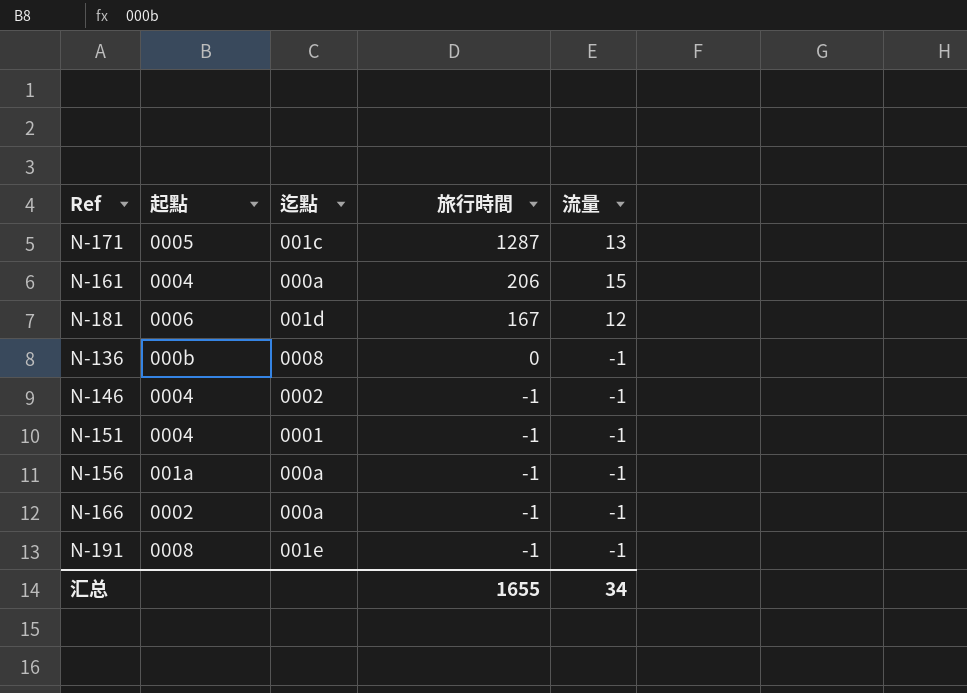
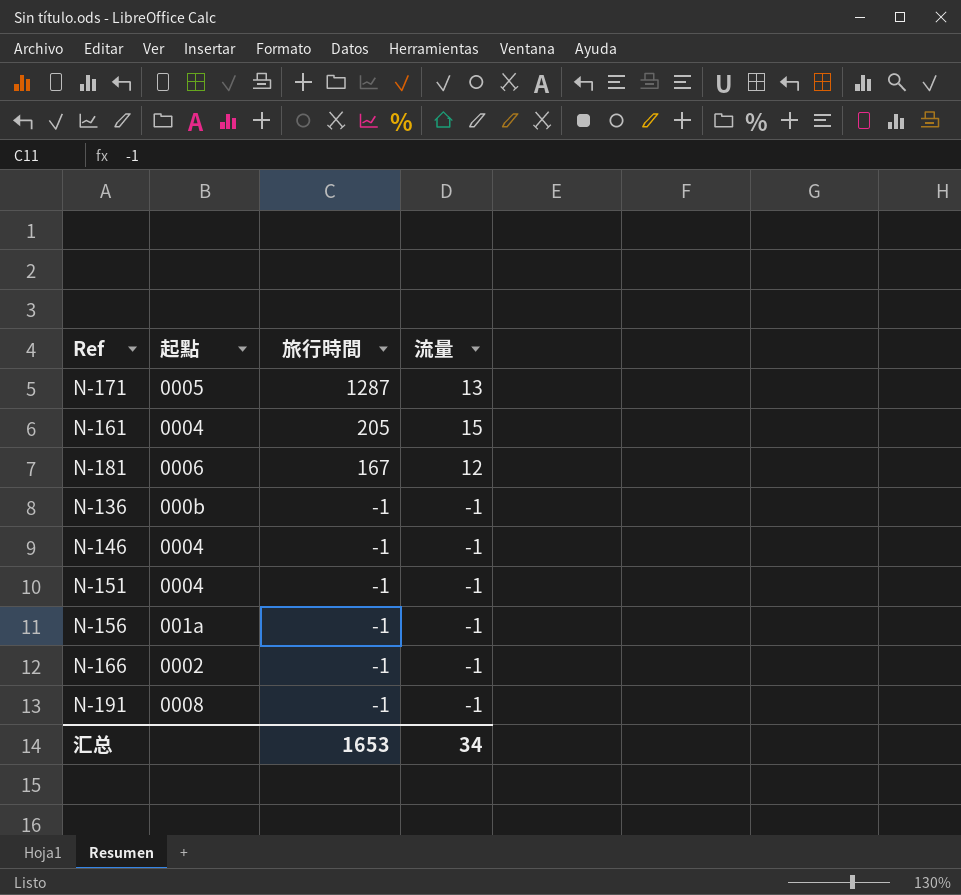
column 迄點 | position: 3 -> none
N-161 | 旅行時間: 206 -> 205
N-136 | 旅行時間: 0 -> -1
汇总 | 旅行時間: 1655 -> 1653

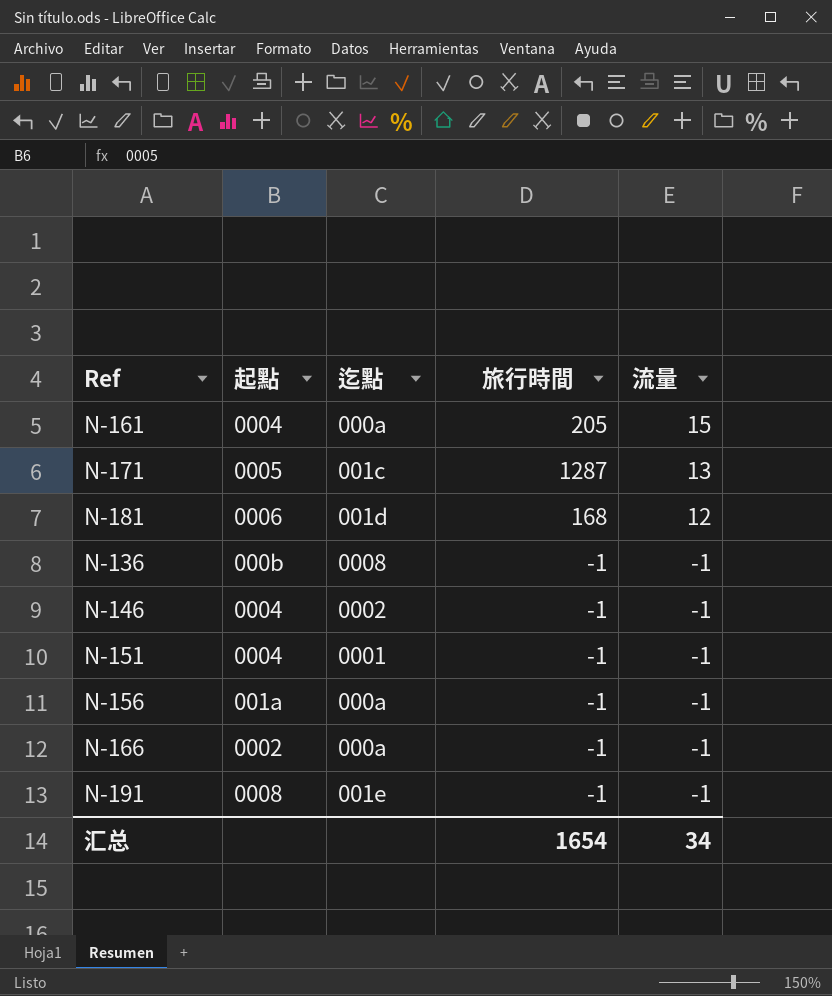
row order: 旅行時間 descending -> 流量 descending
column 迄點 | position: none -> 3
N-181 | 旅行時間: 167 -> 168
汇总 | 旅行時間: 1653 -> 1654

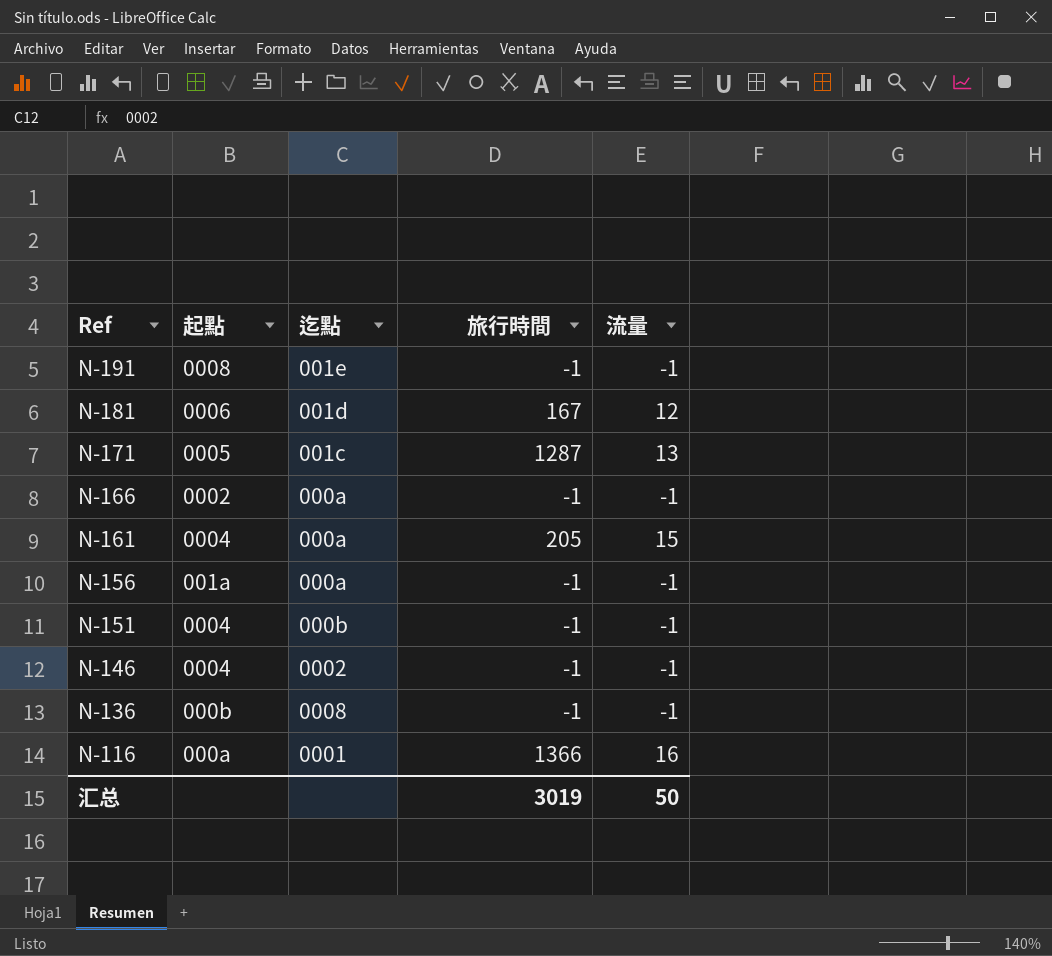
row order: 流量 descending -> Ref descending
N-181 | 旅行時間: 168 -> 167
N-151 | 迄點: 0001 -> 000b
row N-116: none -> 000a | 0001 | 1366 | 16
汇总 | 旅行時間: 1654 -> 3019
汇总 | 流量: 34 -> 50

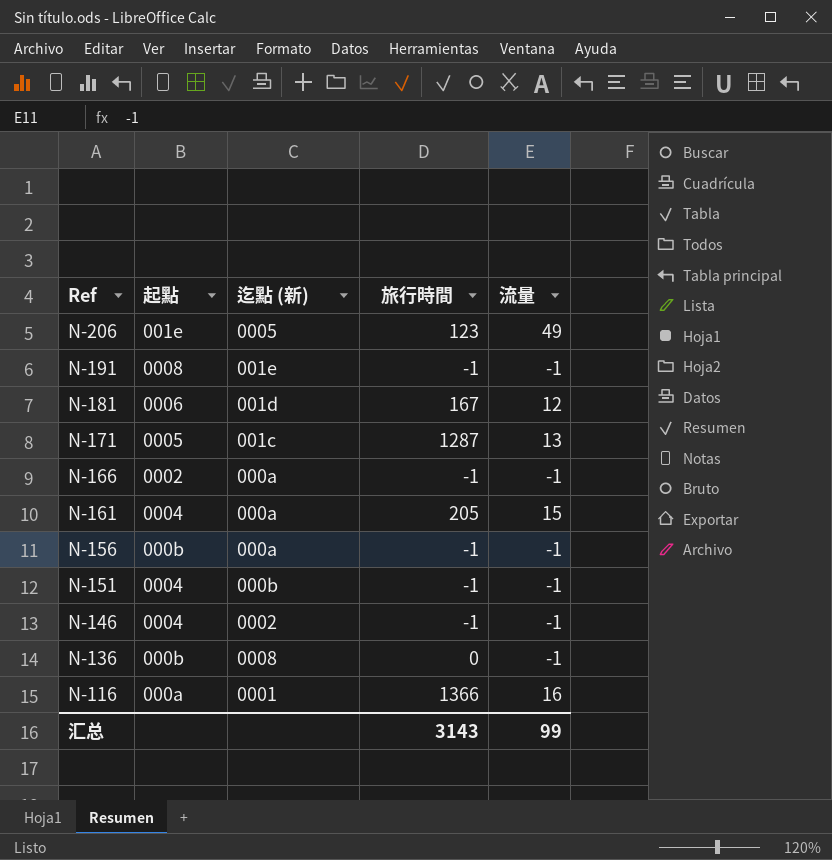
column name: 迄點 -> 迄點 (新)
row N-206: none -> 001e | 0005 | 123 | 49
N-156 | 起點: 001a -> 000b
N-136 | 旅行時間: -1 -> 0
汇总 | 旅行時間: 3019 -> 3143
汇总 | 流量: 50 -> 99

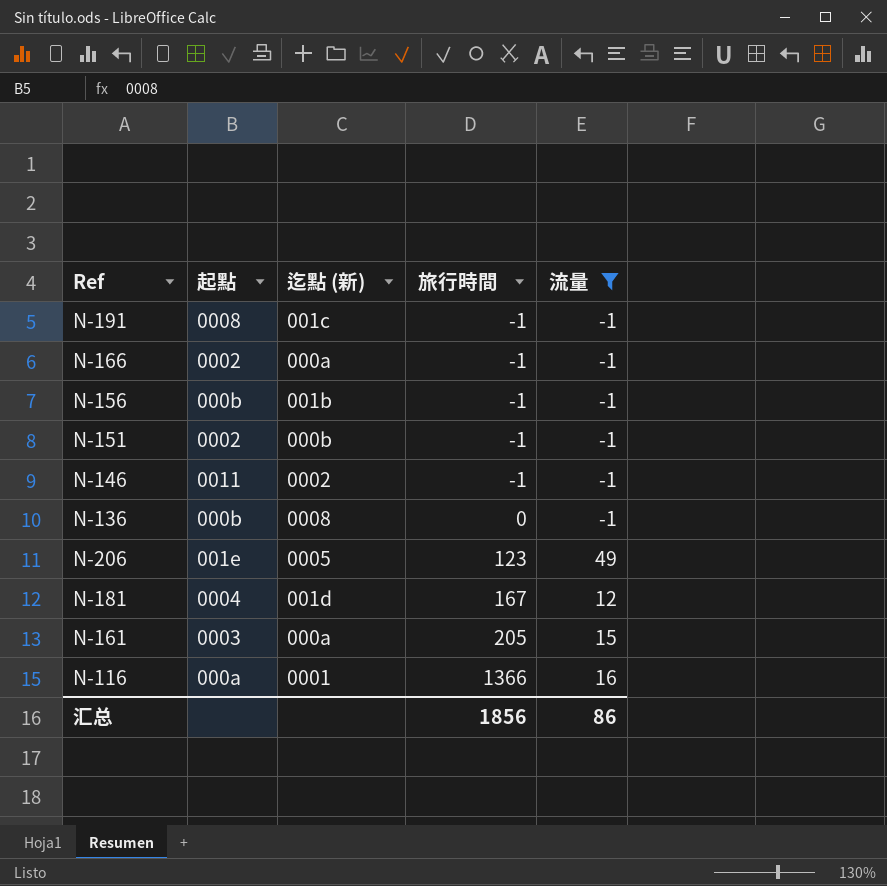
filter: none -> 流量 != 13
row order: Ref descending -> 旅行時間 ascending
N-191 | 迄點 (新): 001e -> 001c
N-156 | 迄點 (新): 000a -> 001b
N-151 | 起點: 0004 -> 0002
N-146 | 起點: 0004 -> 0011
N-181 | 起點: 0006 -> 0004
N-161 | 起點: 0004 -> 0003
汇总 | 旅行時間: 3143 -> 1856
汇总 | 流量: 99 -> 86

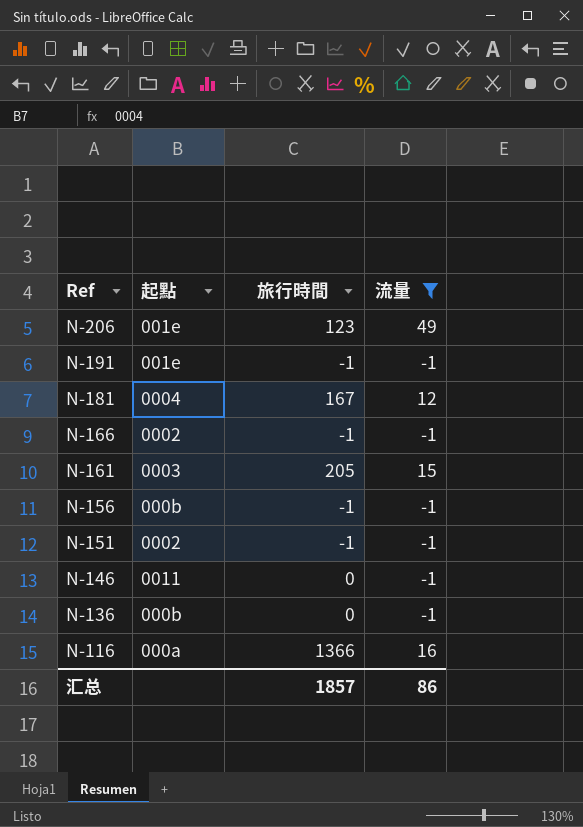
row order: 旅行時間 ascending -> Ref descending
column 迄點 (新) | position: 3 -> none
N-191 | 起點: 0008 -> 001e
N-146 | 旅行時間: -1 -> 0
汇总 | 旅行時間: 1856 -> 1857

